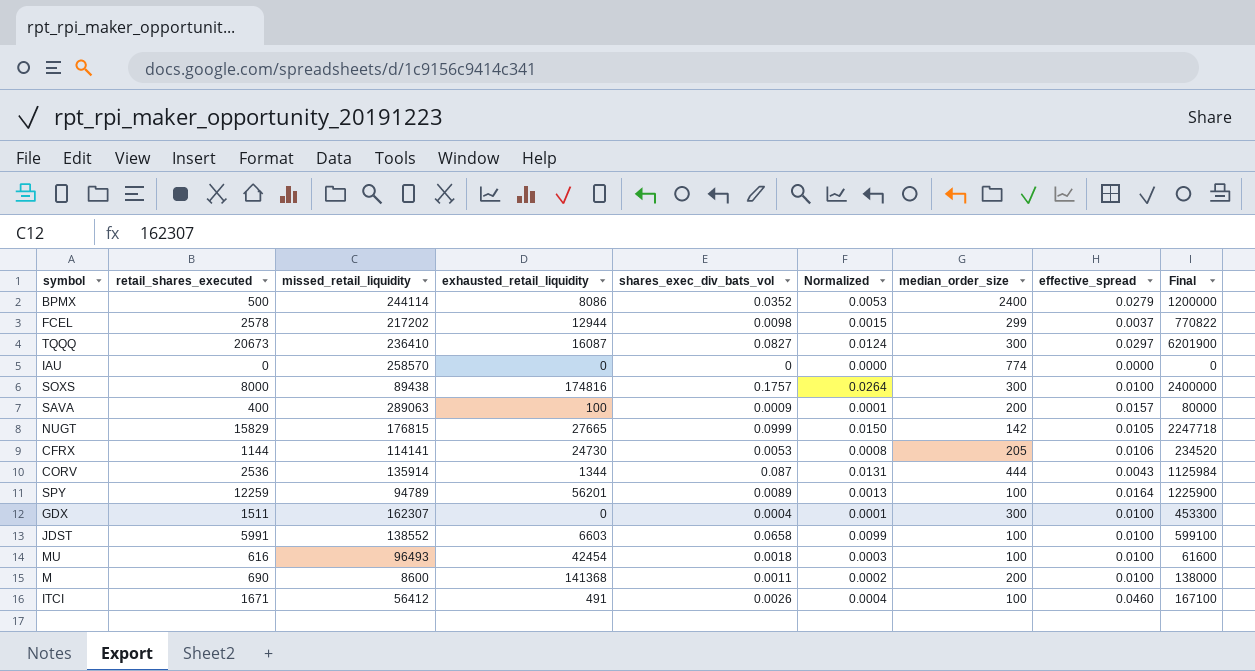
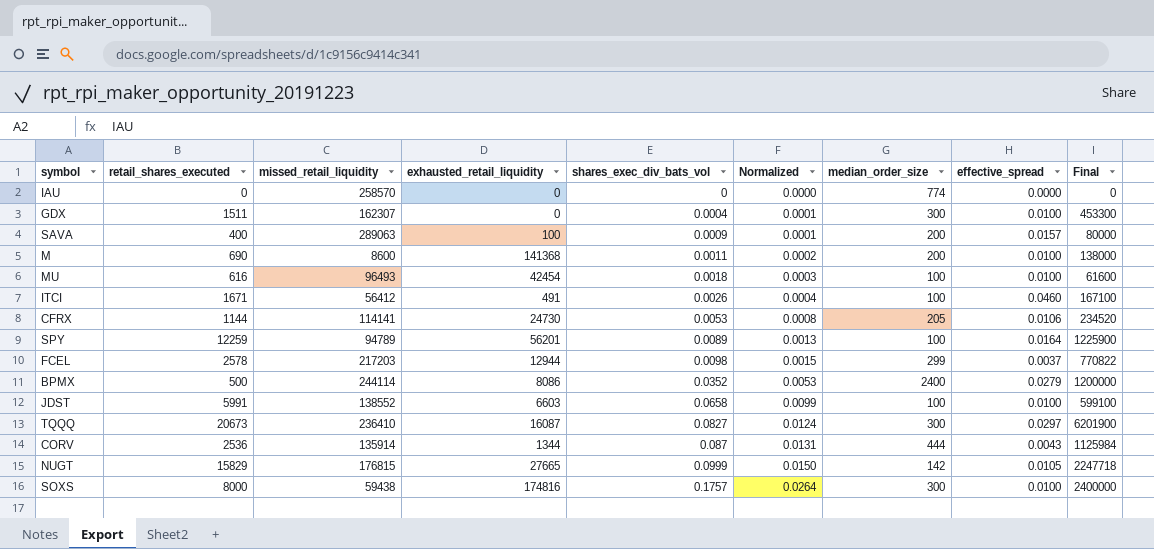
row order: none -> shares_exec_div_bats_vol ascending
FCEL | missed_retail_liquidity: 217202 -> 217203
SOXS | missed_retail_liquidity: 89438 -> 59438

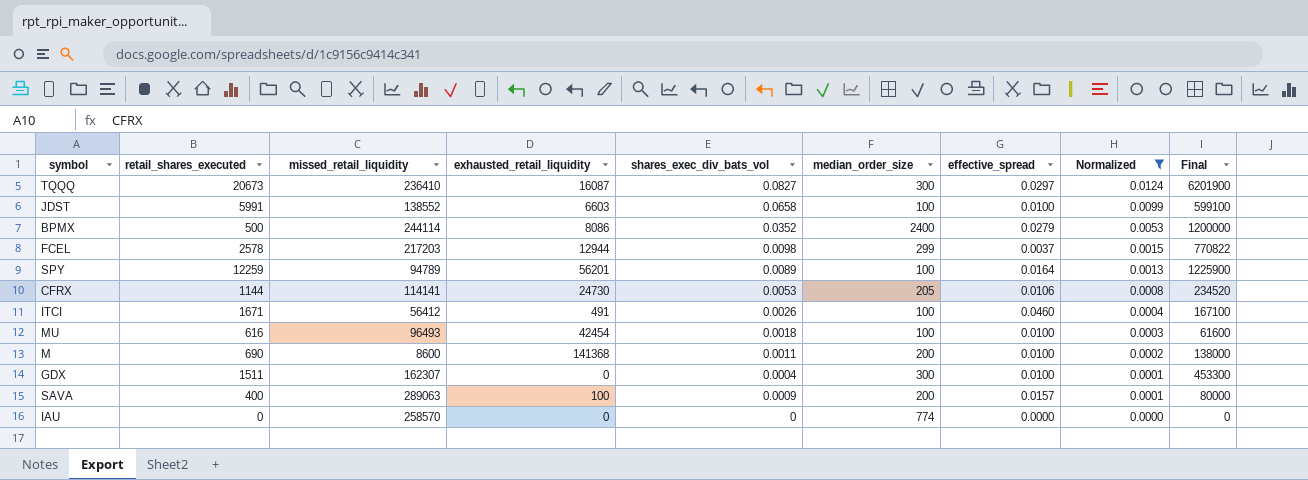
filter: none -> Normalized <= 0.0124
row order: shares_exec_div_bats_vol ascending -> Normalized descending
column Normalized | position: 6 -> 8

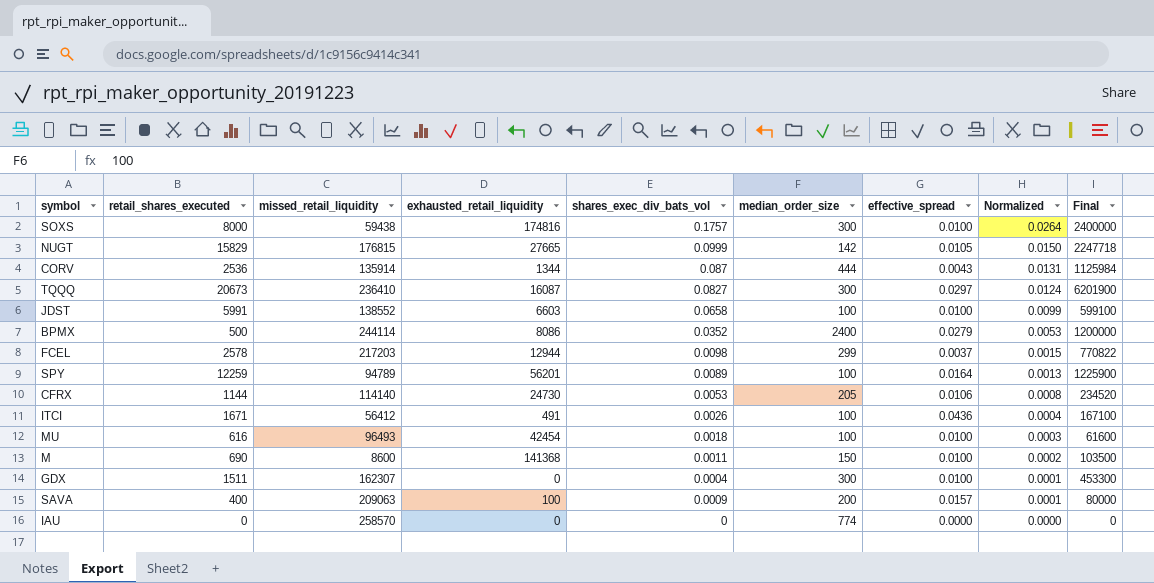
filter: Normalized <= 0.0124 -> none
CFRX | missed_retail_liquidity: 114141 -> 114140
ITCI | effective_spread: 0.0460 -> 0.0436
M | median_order_size: 200 -> 150
M | Final: 138000 -> 103500
SAVA | missed_retail_liquidity: 289063 -> 209063

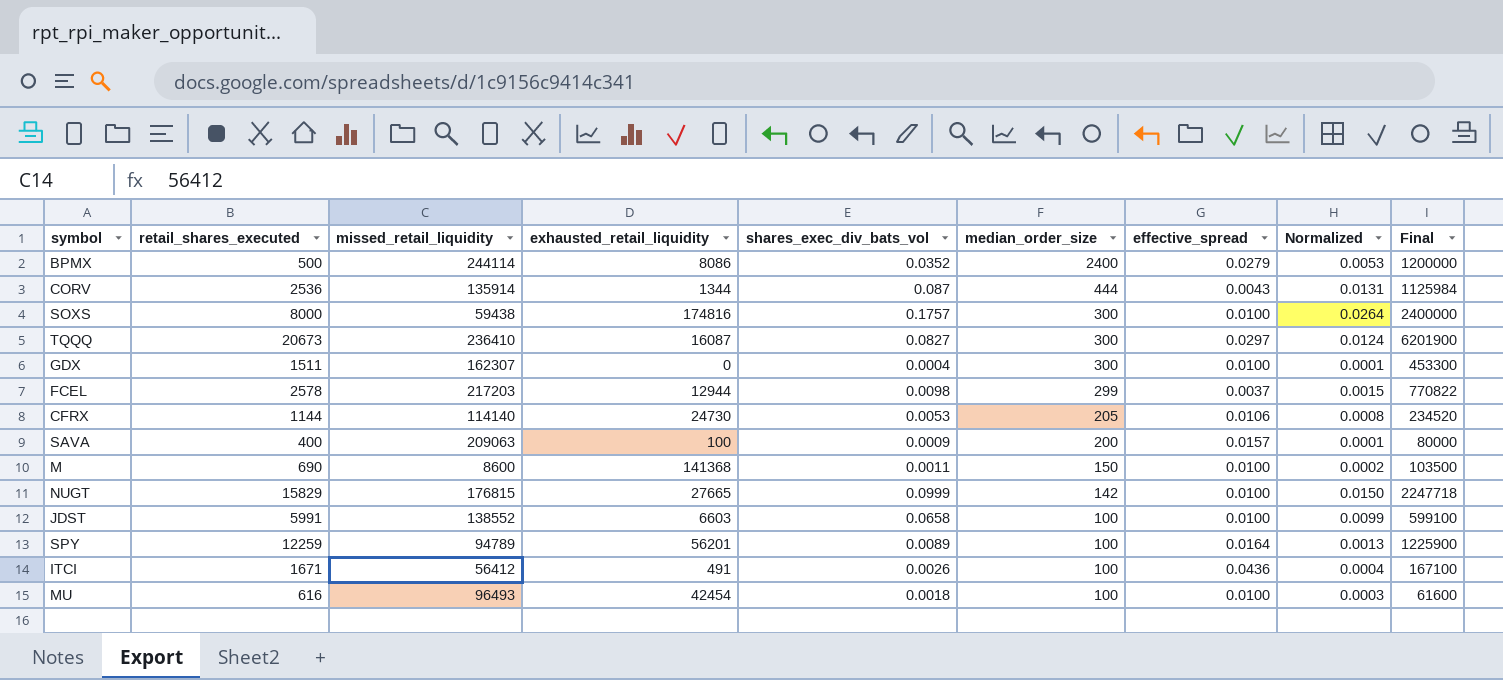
row order: Normalized descending -> median_order_size descending
row IAU: 0 | 258570 | 0 | 0 | 774 | 0.0000 | 0.0000 | 0 -> none
NUGT | effective_spread: 0.0105 -> 0.0100

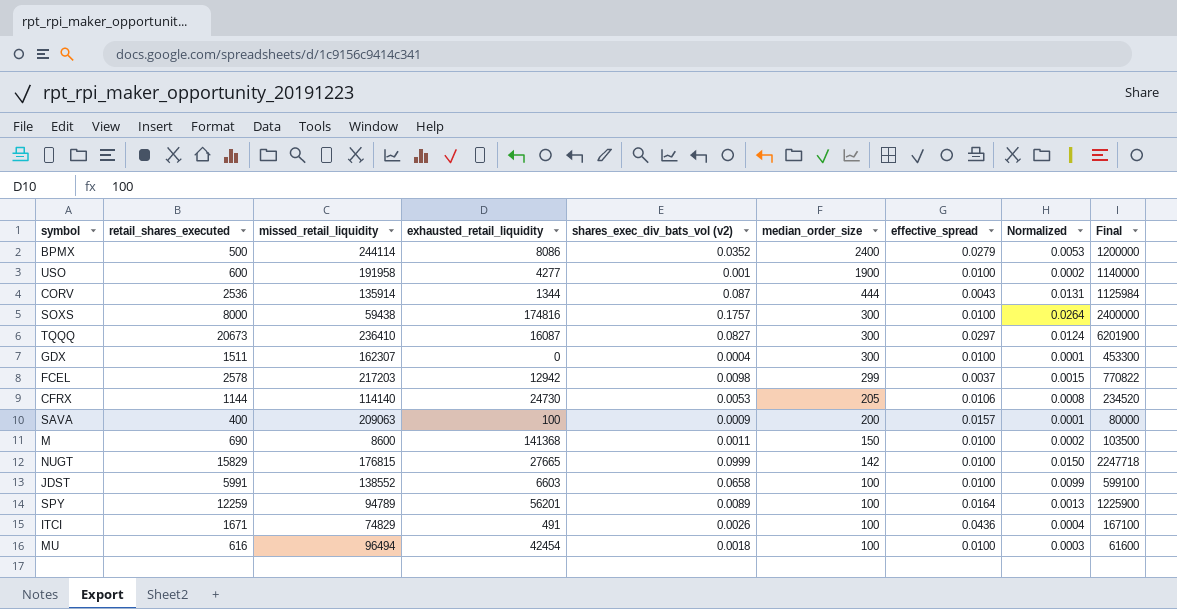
column name: shares_exec_div_bats_vol -> shares_exec_div_bats_vol (v2)
row USO: none -> 600 | 191958 | 4277 | 0.001 | 1900 | 0.0100 | 0.0002 | 1140000
FCEL | exhausted_retail_liquidity: 12944 -> 12942
ITCI | missed_retail_liquidity: 56412 -> 74829
MU | missed_retail_liquidity: 96493 -> 96494

